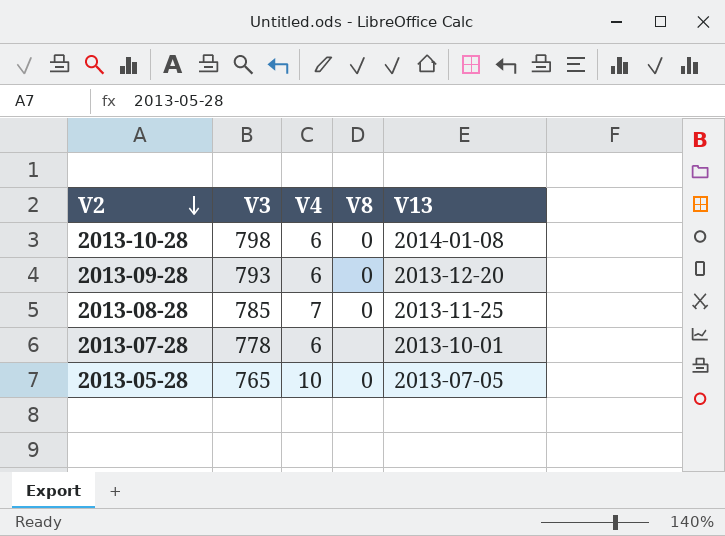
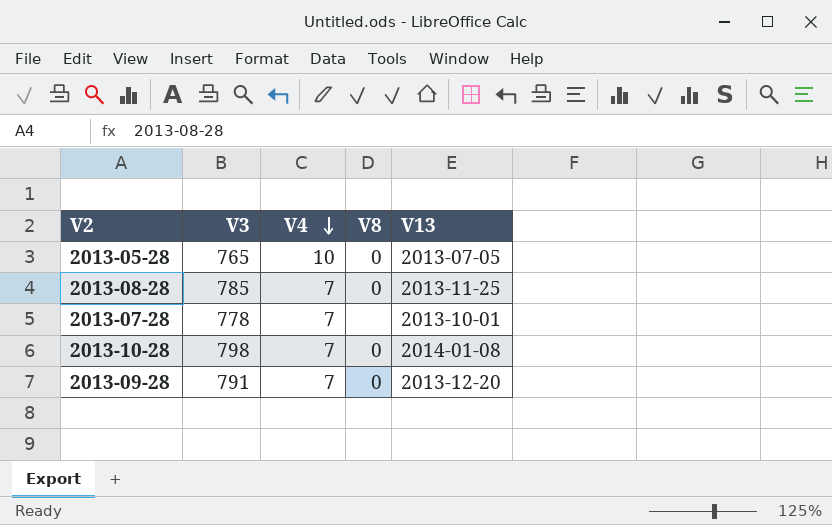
row order: V2 descending -> V4 descending
2013-07-28 | V4: 6 -> 7
2013-10-28 | V4: 6 -> 7
2013-09-28 | V3: 793 -> 791
2013-09-28 | V4: 6 -> 7

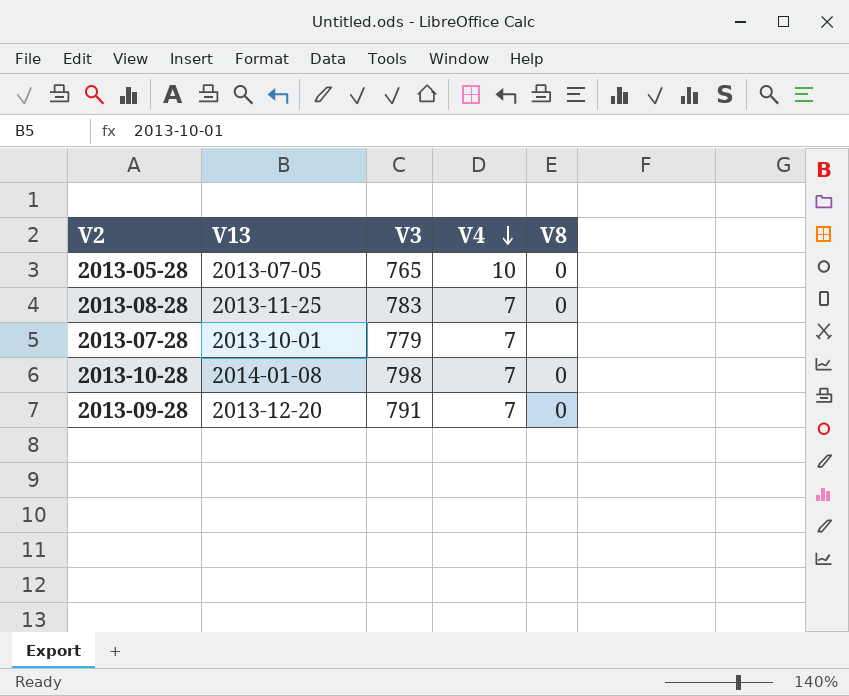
column V13 | position: 5 -> 2
2013-08-28 | V3: 785 -> 783
2013-07-28 | V3: 778 -> 779

